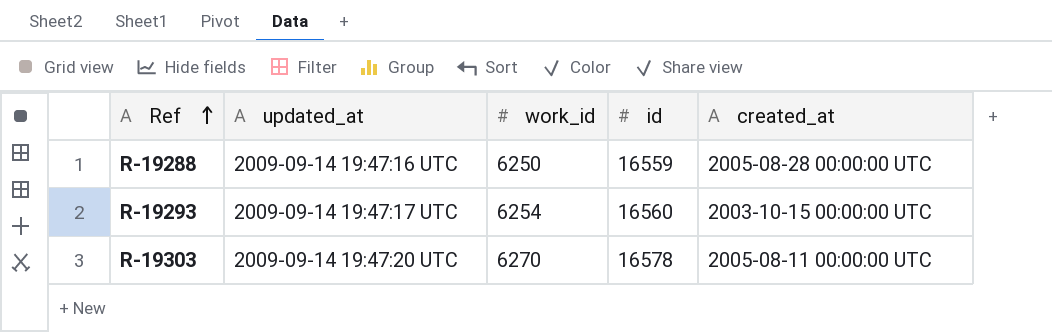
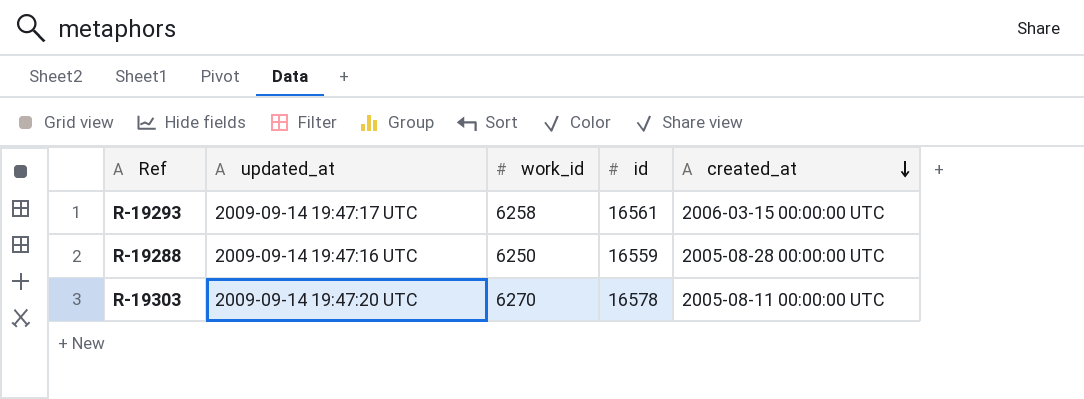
row order: Ref ascending -> created_at descending
R-19293 | work_id: 6254 -> 6258
R-19293 | id: 16560 -> 16561
R-19293 | created_at: 2003-10-15 00:00:00 UTC -> 2006-03-15 00:00:00 UTC

